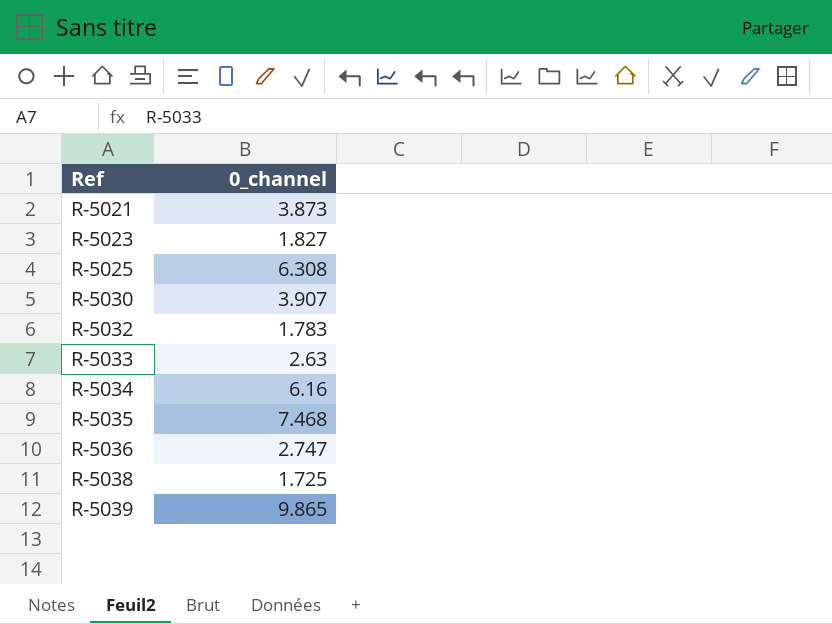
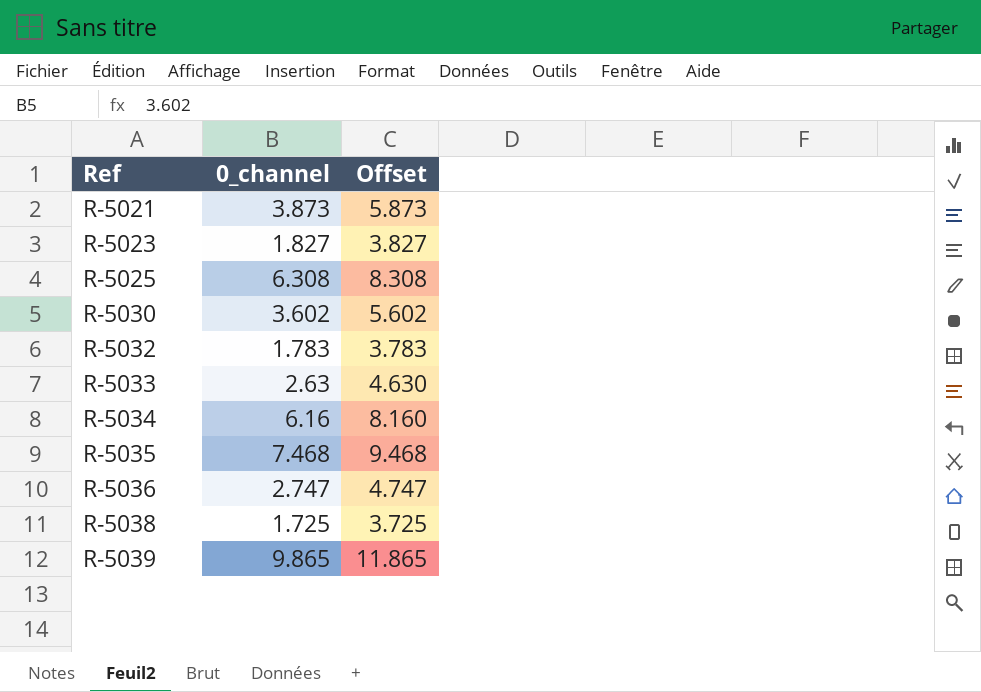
column Offset | formula: none -> [0_channel] + 2
R-5030 | 0_channel: 3.907 -> 3.602

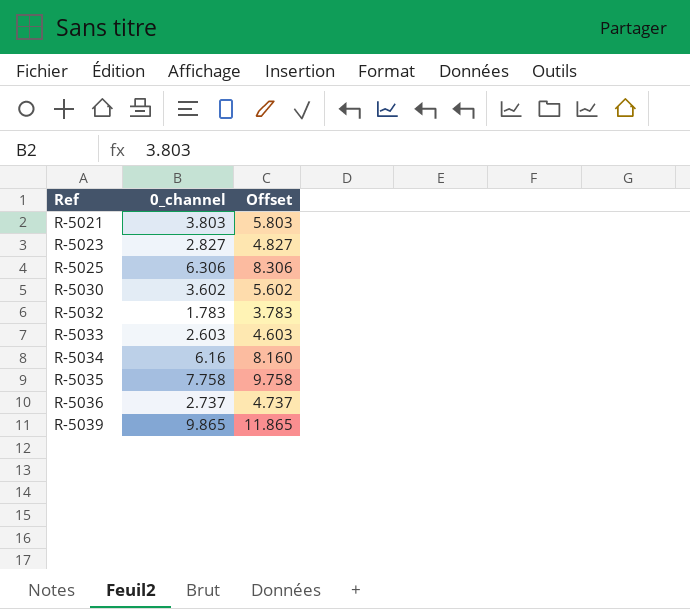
row R-5038: 1.725 | 3.725 -> none
R-5021 | 0_channel: 3.873 -> 3.803
R-5021 | Offset: 5.873 -> 5.803
R-5023 | 0_channel: 1.827 -> 2.827
R-5023 | Offset: 3.827 -> 4.827
R-5025 | 0_channel: 6.308 -> 6.306
R-5025 | Offset: 8.308 -> 8.306
R-5033 | 0_channel: 2.63 -> 2.603
R-5033 | Offset: 4.630 -> 4.603
R-5035 | 0_channel: 7.468 -> 7.758
R-5035 | Offset: 9.468 -> 9.758
R-5036 | 0_channel: 2.747 -> 2.737
R-5036 | Offset: 4.747 -> 4.737

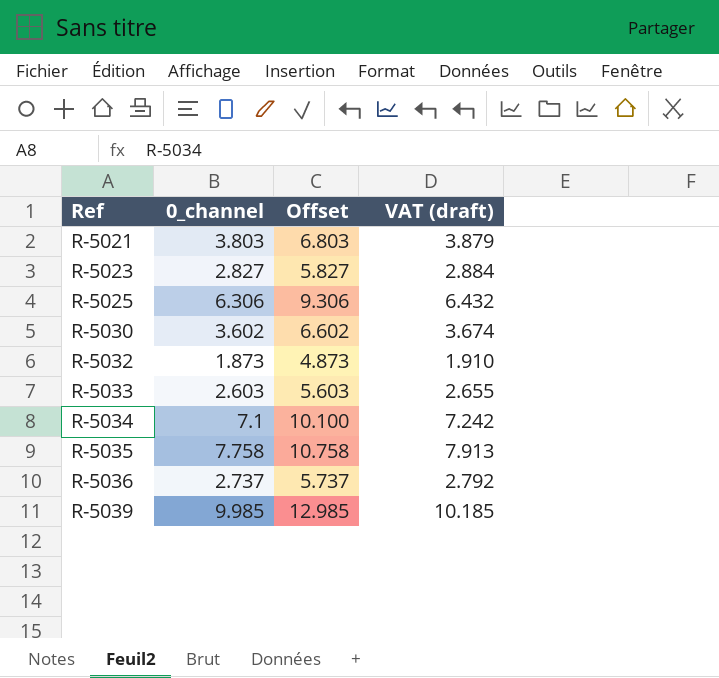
column Offset | formula: [0_channel] + 2 -> [0_channel] + 3
column VAT (draft) | formula: none -> [0_channel] * 1.02
R-5032 | 0_channel: 1.783 -> 1.873
R-5034 | 0_channel: 6.16 -> 7.1
R-5039 | 0_channel: 9.865 -> 9.985

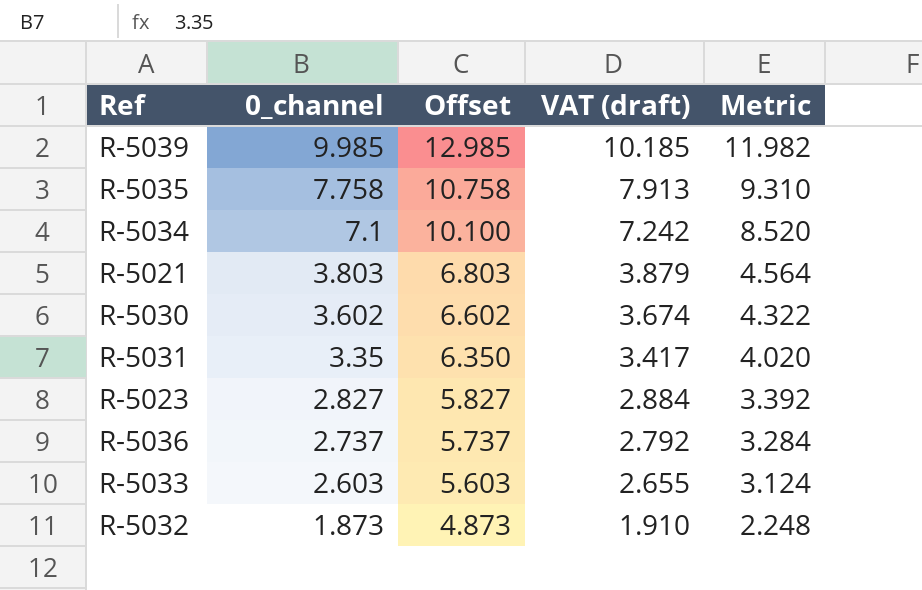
row order: Ref ascending -> 0_channel descending
column Metric | formula: none -> [0_channel] * 1.2
row R-5025: 6.306 | 9.306 | 6.432 -> none
row R-5031: none -> 3.35 | 6.350 | 3.417 | 4.020

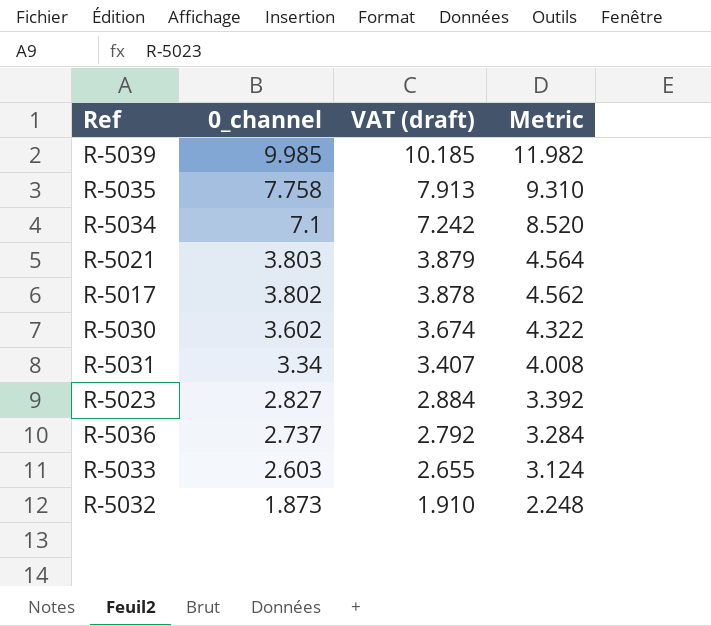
column Offset | formula: [0_channel] + 3 -> none
row R-5017: none -> 3.802 | 3.878 | 4.562
R-5031 | 0_channel: 3.35 -> 3.34
R-5031 | VAT (draft): 3.417 -> 3.407
R-5031 | Metric: 4.020 -> 4.008

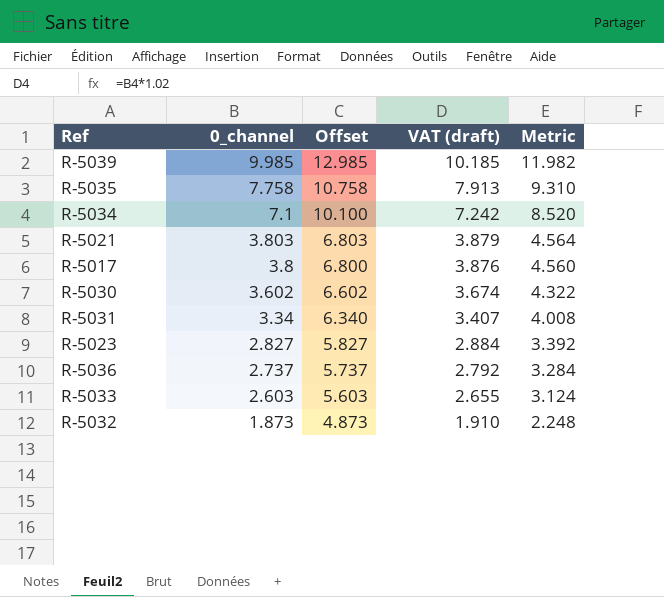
column Offset | formula: none -> [0_channel] + 3
R-5017 | 0_channel: 3.802 -> 3.8
R-5017 | VAT (draft): 3.878 -> 3.876
R-5017 | Metric: 4.562 -> 4.560

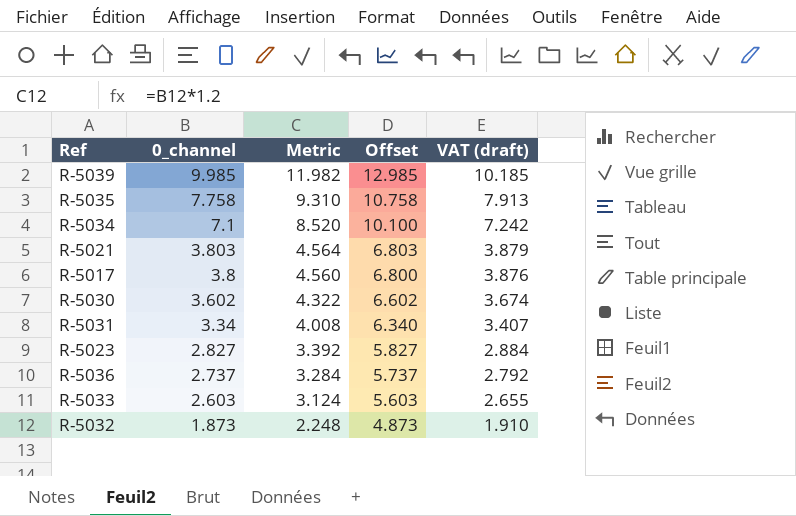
column Metric | position: 5 -> 3

